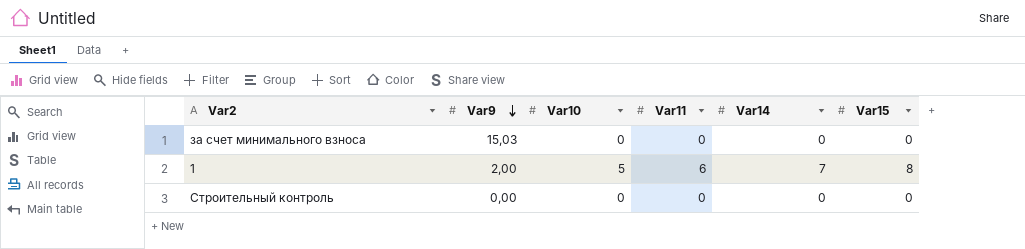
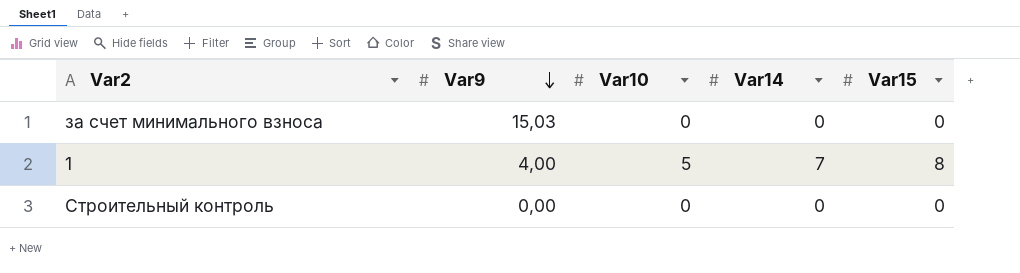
column Var11 | position: 4 -> none
1 | Var9: 2,00 -> 4,00

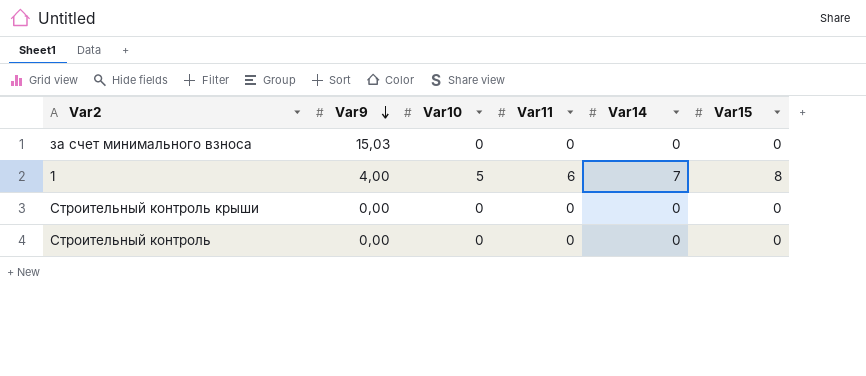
column Var11 | position: none -> 4
row Строительный контроль крыши: none -> 0,00 | 0 | 0 | 0 | 0

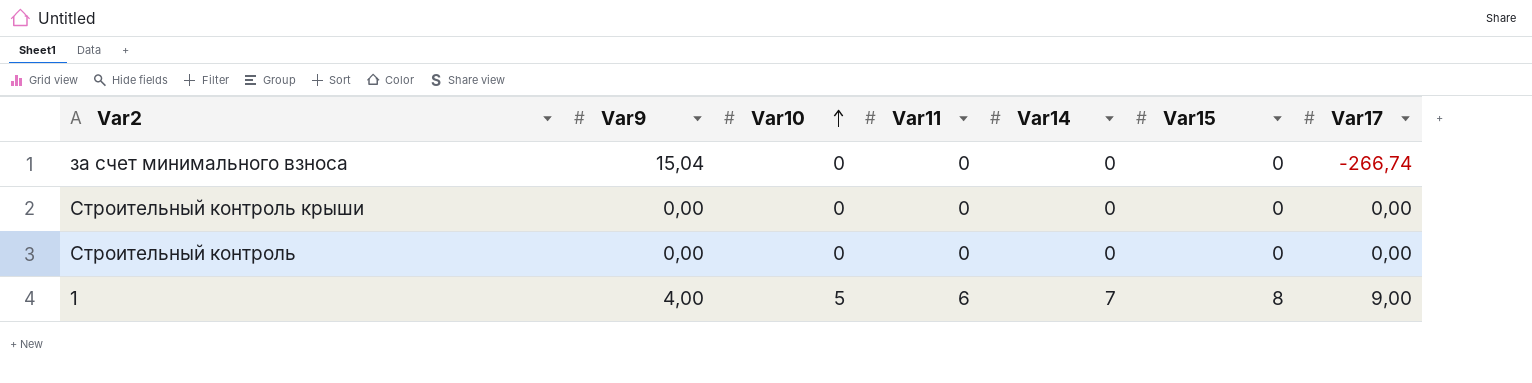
row order: Var9 descending -> Var10 ascending
column Var17 | position: none -> 7
за счет минимального взноса | Var9: 15,03 -> 15,04

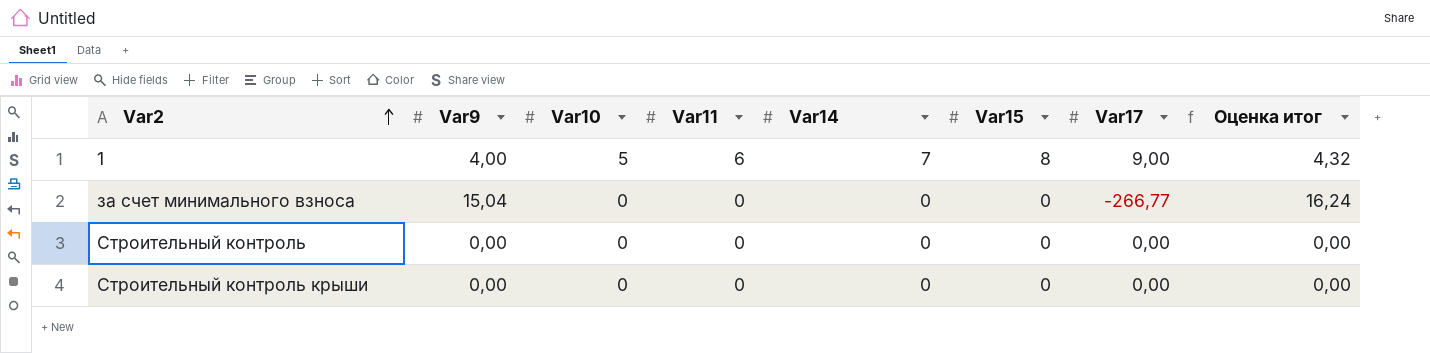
row order: Var10 ascending -> Var2 ascending
column Оценка итог | formula: none -> [Var9] * 1,08
за счет минимального взноса | Var17: -266,74 -> -266,77

